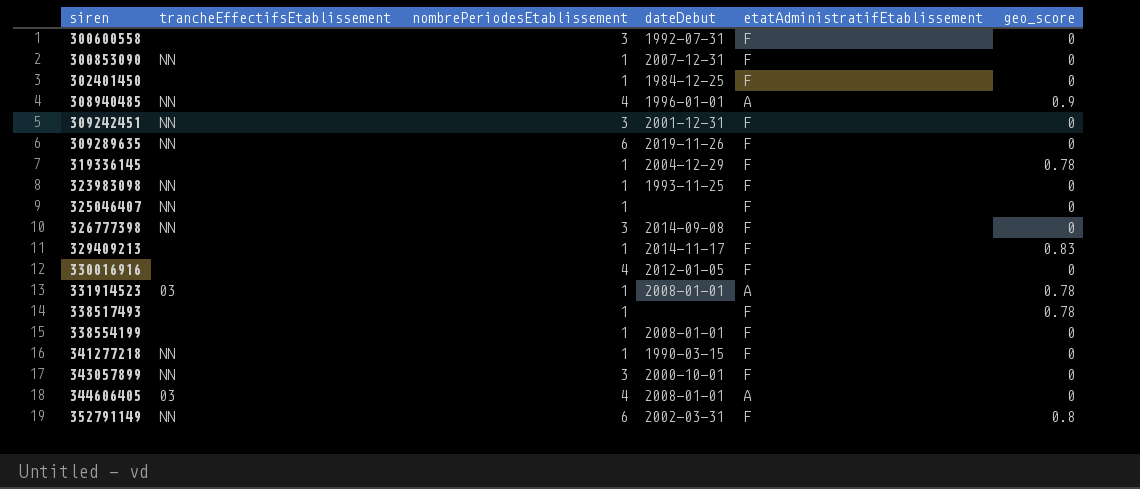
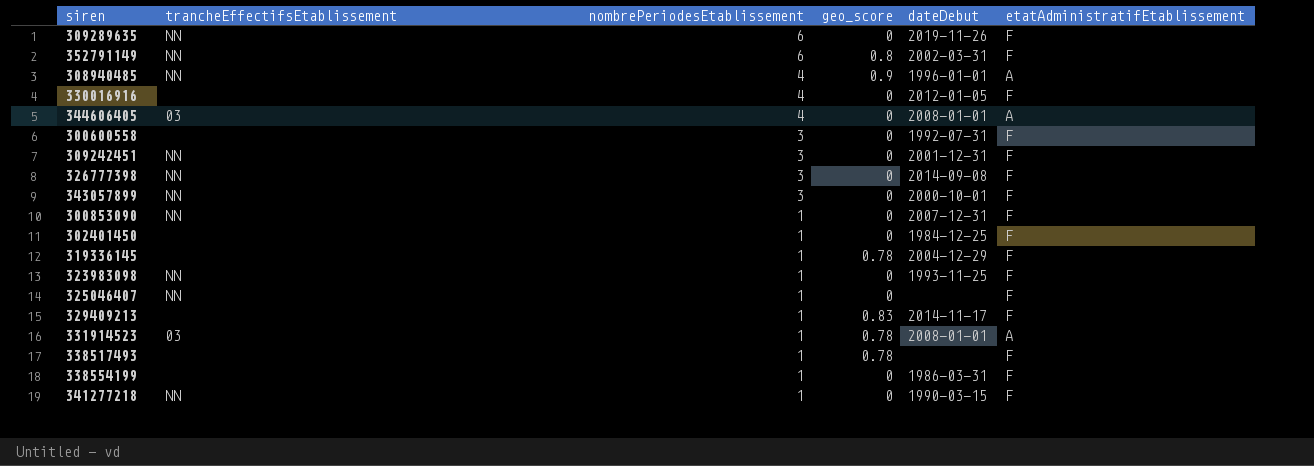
row order: siren ascending -> nombrePeriodesEtablissement descending
column geo_score | position: 6 -> 4
338554199 | dateDebut: 2008-01-01 -> 1986-03-31

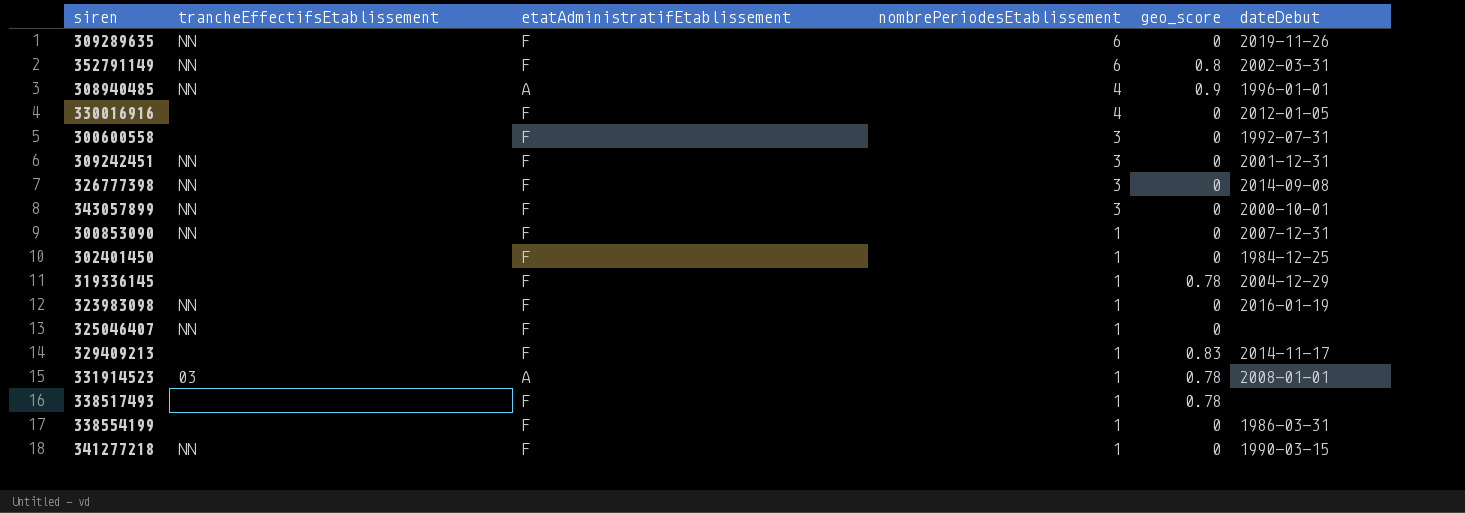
column etatAdministratifEtablissement | position: 6 -> 3
row 344606405: 03 | 4 | 0 | 2008-01-01 | A -> none
323983098 | dateDebut: 1993-11-25 -> 2016-01-19

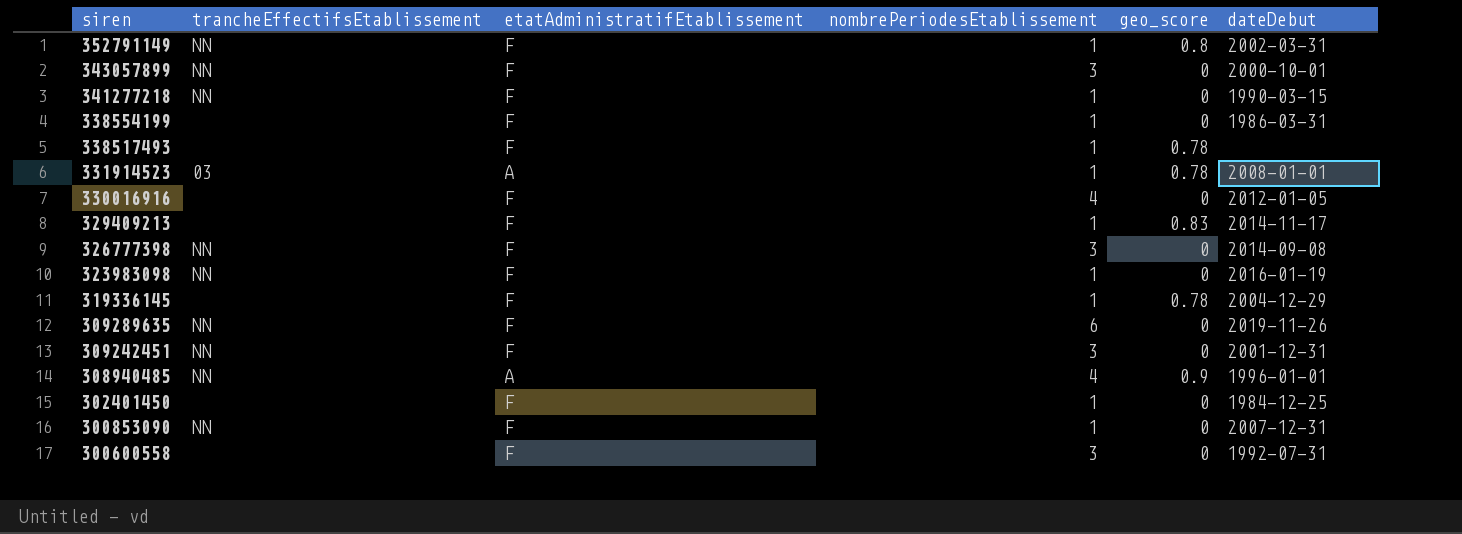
row order: nombrePeriodesEtablissement descending -> siren descending
row 325046407: NN | F | 1 | 0 | none -> none
352791149 | nombrePeriodesEtablissement: 6 -> 1

